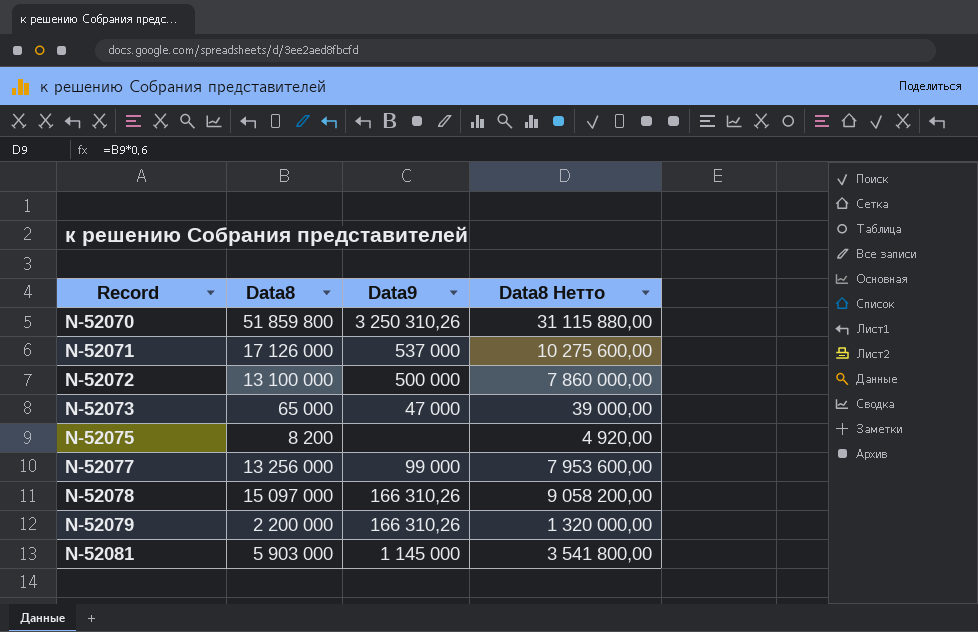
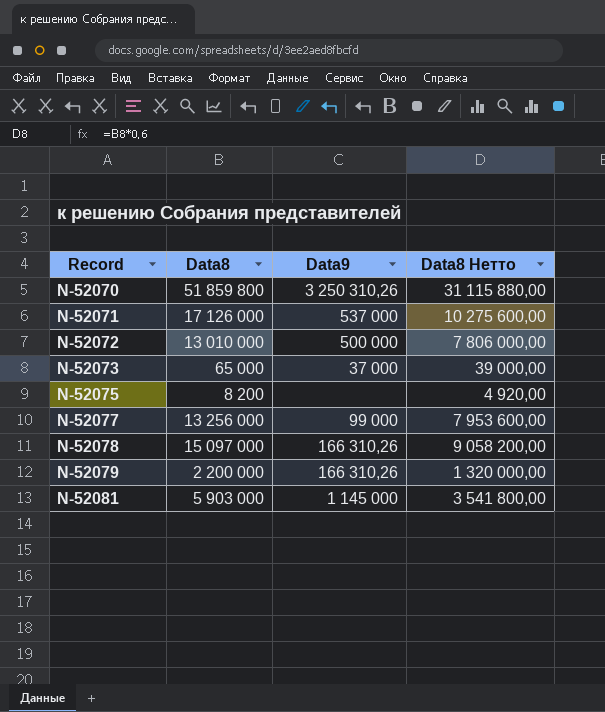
N-52072 | Data8: 13 100 000 -> 13 010 000
N-52072 | Data8 Нетто: 7 860 000,00 -> 7 806 000,00
N-52073 | Data9: 47 000 -> 37 000

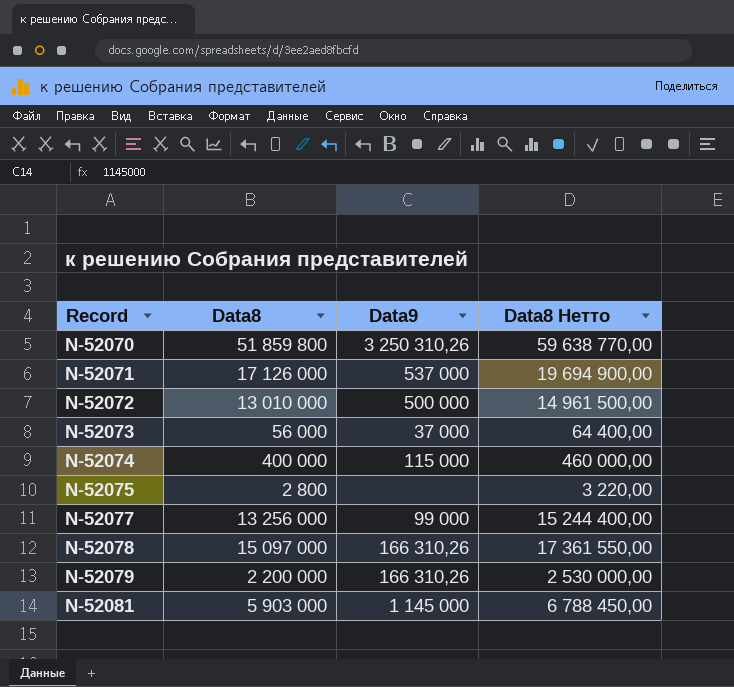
column Data8 Нетто | formula: [Data8] * 0,6 -> [Data8] * 1,15
N-52073 | Data8: 65 000 -> 56 000
row N-52074: none -> 400 000 | 115 000 | 460 000,00
N-52075 | Data8: 8 200 -> 2 800

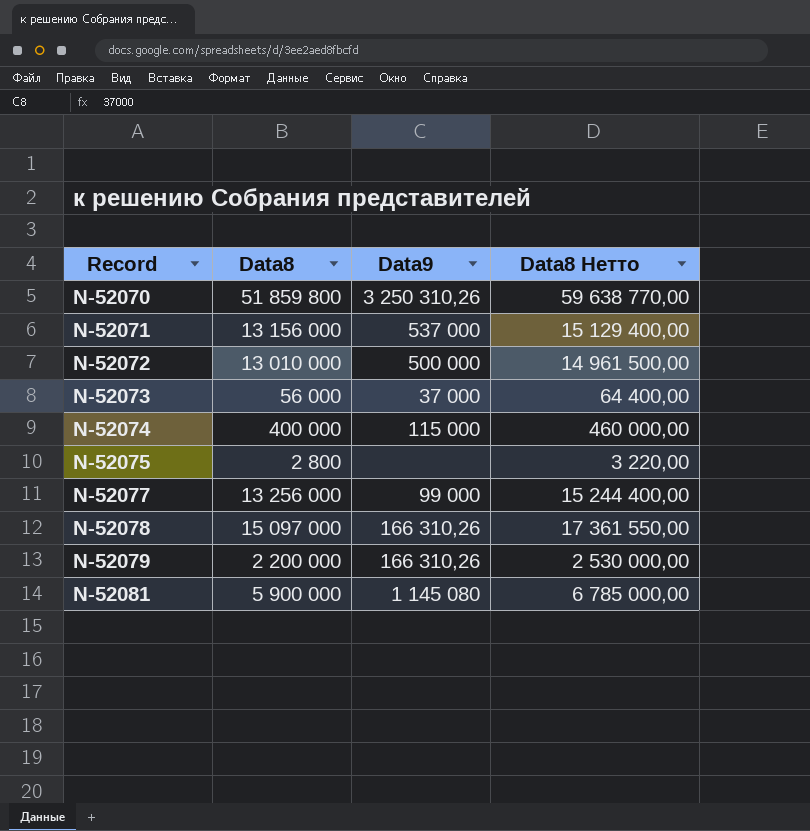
N-52071 | Data8: 17 126 000 -> 13 156 000
N-52071 | Data8 Нетто: 19 694 900,00 -> 15 129 400,00
N-52081 | Data8: 5 903 000 -> 5 900 000
N-52081 | Data9: 1 145 000 -> 1 145 080
N-52081 | Data8 Нетто: 6 788 450,00 -> 6 785 000,00

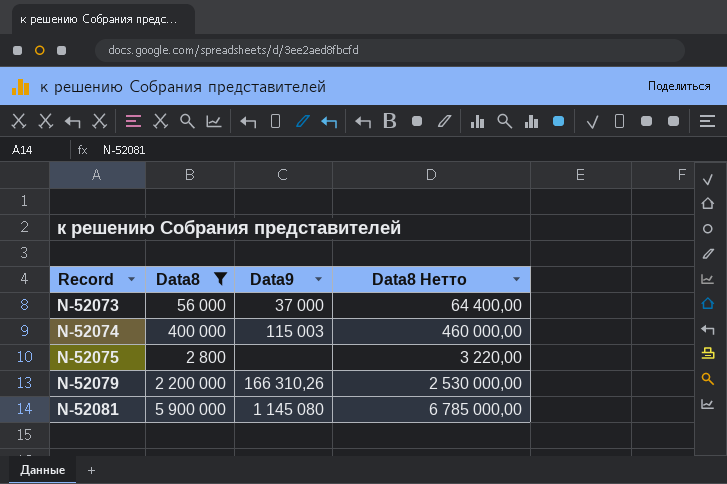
filter: none -> Data8 <= 5 900 000
N-52074 | Data9: 115 000 -> 115 003

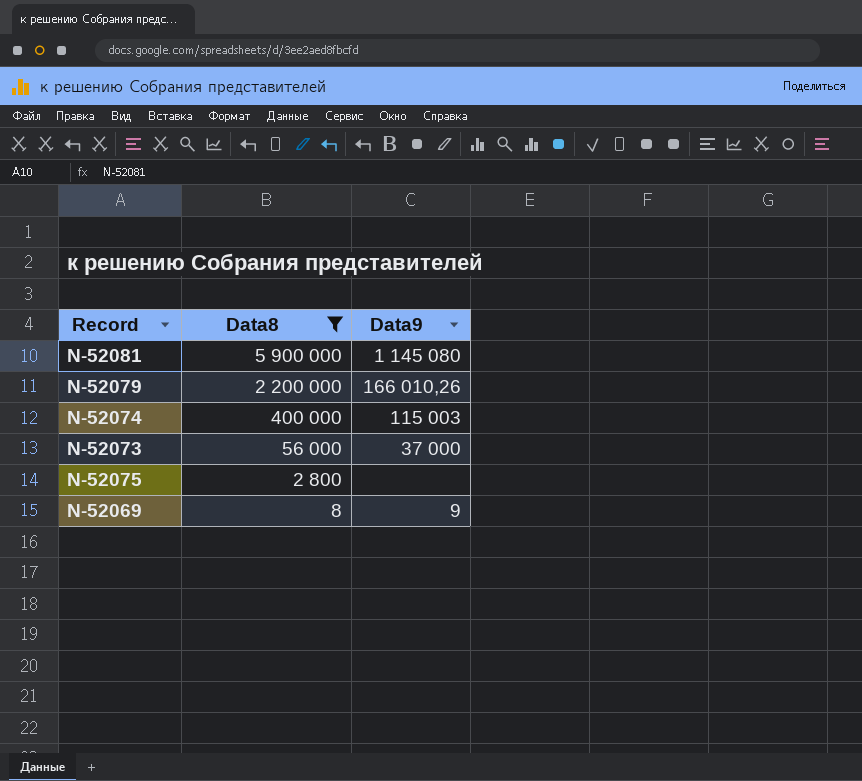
row order: Record ascending -> Data8 descending
column Data8 Нетто | formula: [Data8] * 1,15 -> none
N-52079 | Data9: 166 310,26 -> 166 010,26
row N-52069: none -> 8 | 9

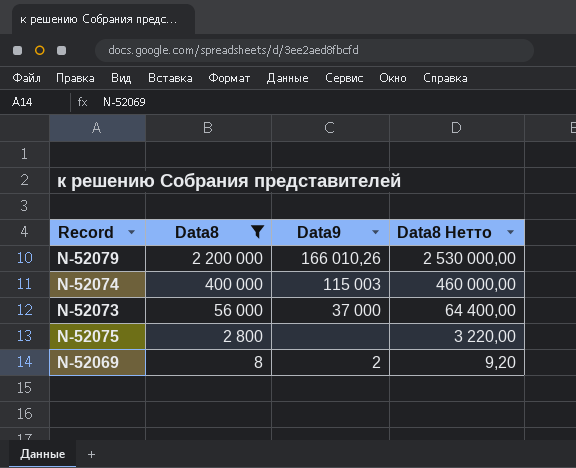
column Data8 Нетто | formula: none -> [Data8] * 1,15
row N-52081: 5 900 000 | 1 145 080 -> none
N-52069 | Data9: 9 -> 2

